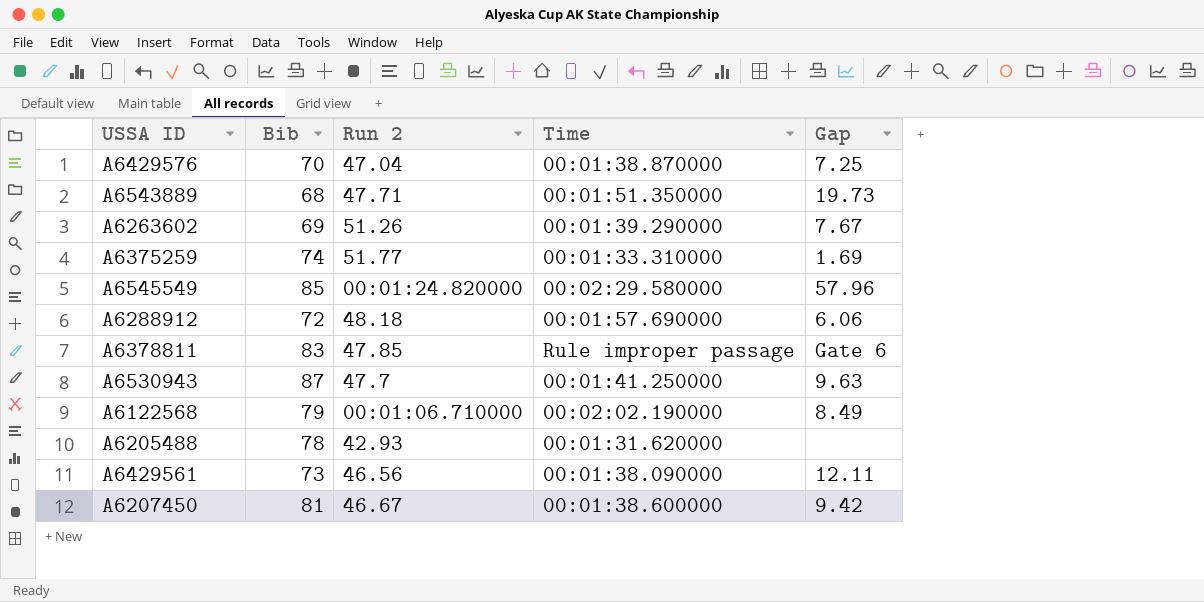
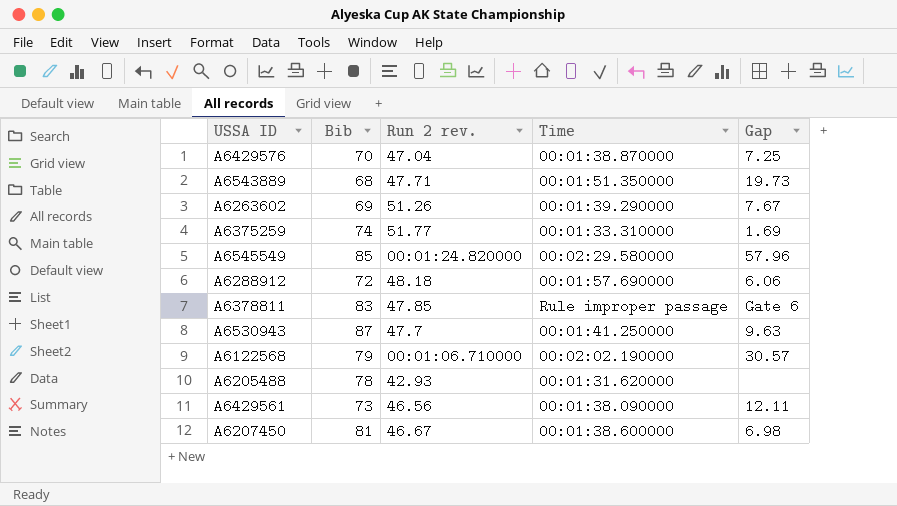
column name: Run 2 -> Run 2 rev.
A6122568 | Gap: 8.49 -> 30.57
A6207450 | Gap: 9.42 -> 6.98

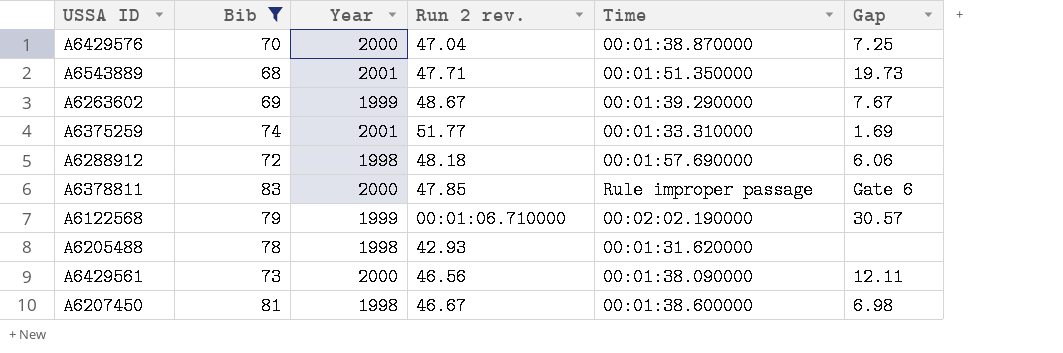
filter: none -> Bib <= 83
column Year | position: none -> 3
A6263602 | Run 2 rev.: 51.26 -> 48.67

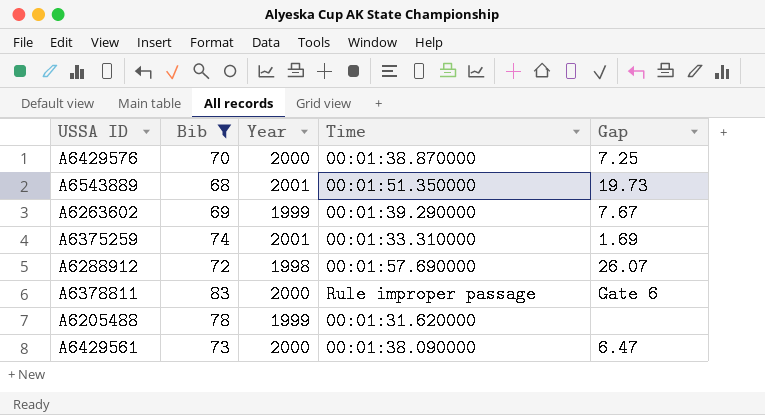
column Run 2 rev. | position: 4 -> none
row A6122568: 79 | 1999 | 00:01:06.710000 | 00:02:02.190000 | 30.57 -> none
row A6207450: 81 | 1998 | 46.67 | 00:01:38.600000 | 6.98 -> none
A6288912 | Gap: 6.06 -> 26.07
A6205488 | Year: 1998 -> 1999
A6429561 | Gap: 12.11 -> 6.47

